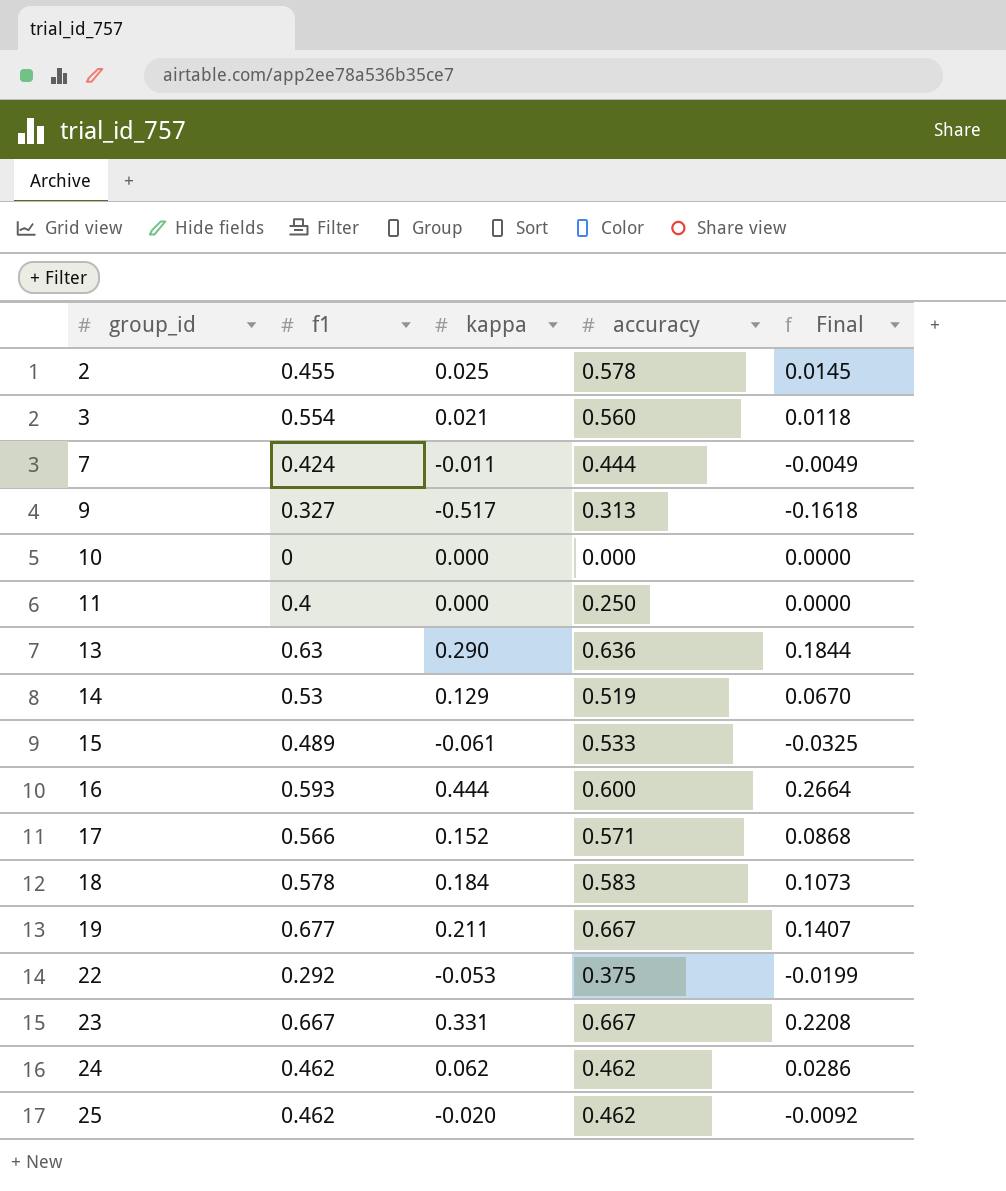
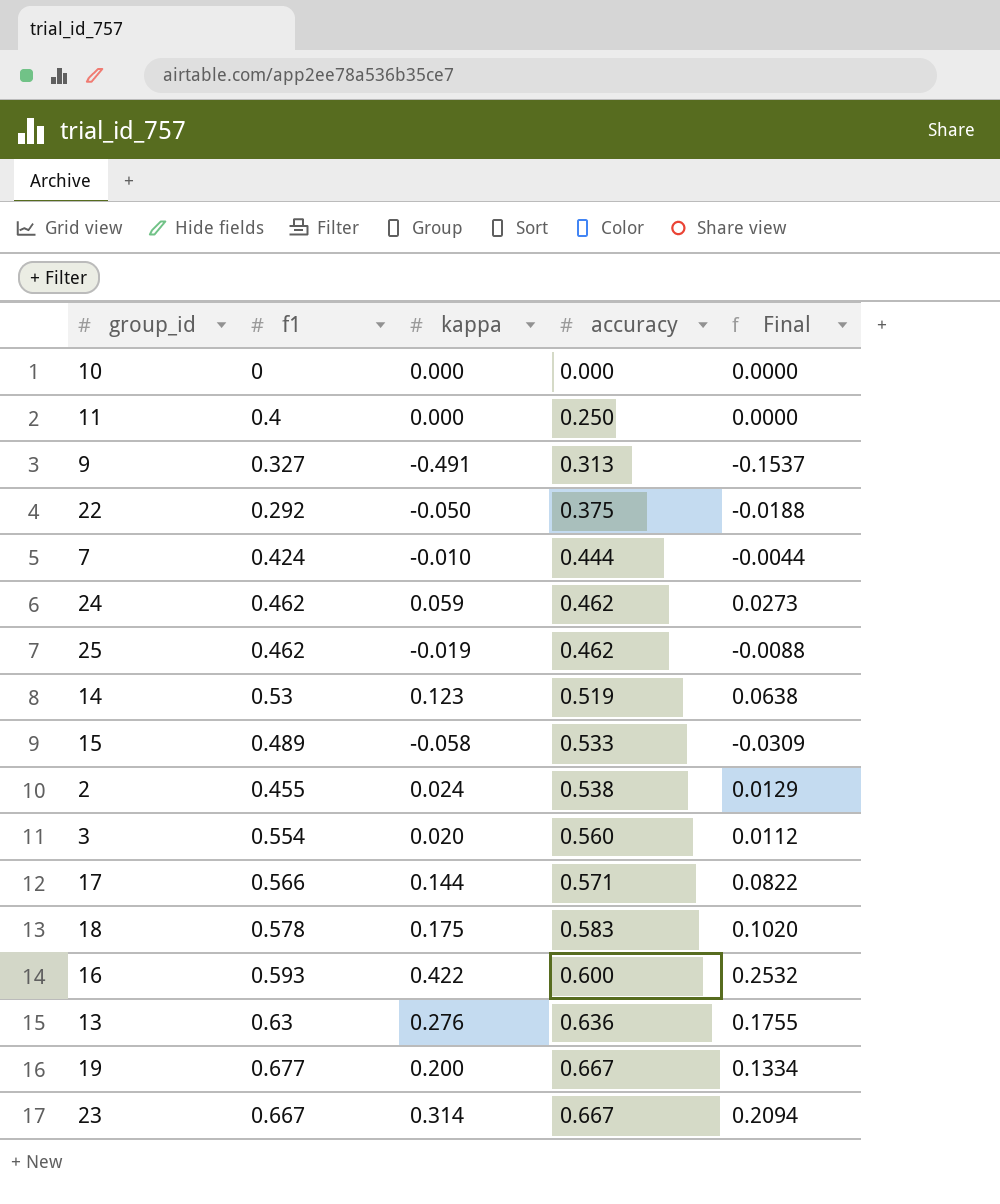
row order: group_id ascending -> accuracy ascending
9 | kappa: -0.517 -> -0.491
9 | Final: -0.1618 -> -0.1537
22 | kappa: -0.053 -> -0.050
22 | Final: -0.0199 -> -0.0188
7 | kappa: -0.011 -> -0.010
7 | Final: -0.0049 -> -0.0044
24 | kappa: 0.062 -> 0.059
24 | Final: 0.0286 -> 0.0273
25 | kappa: -0.020 -> -0.019
25 | Final: -0.0092 -> -0.0088
14 | kappa: 0.129 -> 0.123
14 | Final: 0.0670 -> 0.0638
15 | kappa: -0.061 -> -0.058
15 | Final: -0.0325 -> -0.0309
2 | kappa: 0.025 -> 0.024
2 | accuracy: 0.578 -> 0.538
2 | Final: 0.0145 -> 0.0129
3 | kappa: 0.021 -> 0.020
3 | Final: 0.0118 -> 0.0112
17 | kappa: 0.152 -> 0.144
17 | Final: 0.0868 -> 0.0822
18 | kappa: 0.184 -> 0.175
18 | Final: 0.1073 -> 0.1020
16 | kappa: 0.444 -> 0.422
16 | Final: 0.2664 -> 0.2532
13 | kappa: 0.290 -> 0.276
13 | Final: 0.1844 -> 0.1755
19 | kappa: 0.211 -> 0.200
19 | Final: 0.1407 -> 0.1334
23 | kappa: 0.331 -> 0.314
23 | Final: 0.2208 -> 0.2094

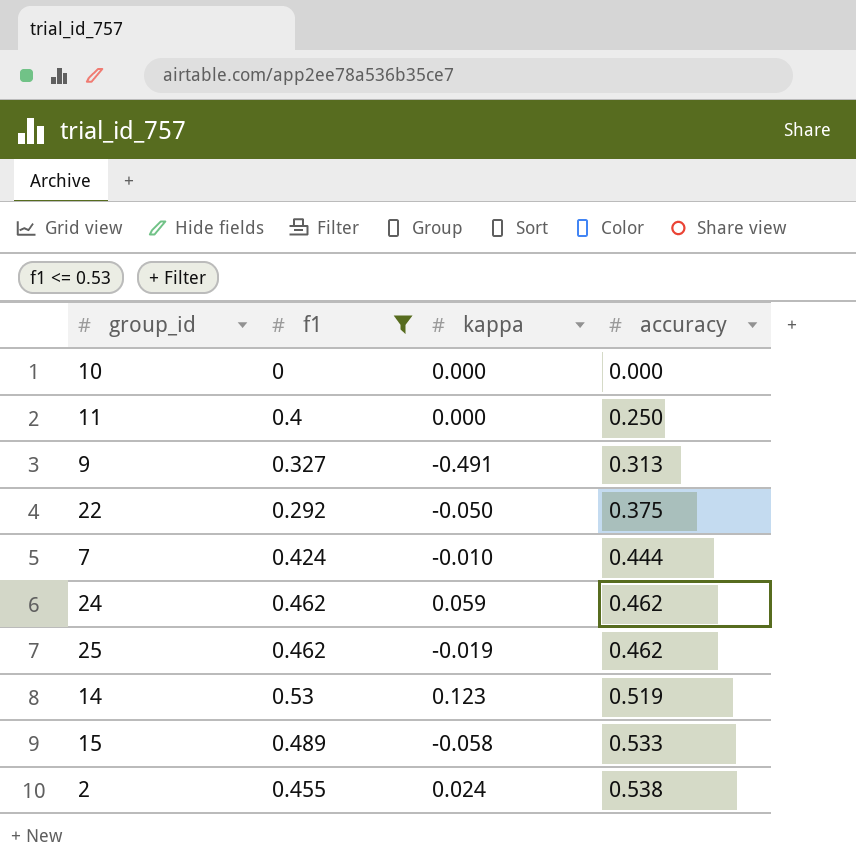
filter: none -> f1 <= 0.53
column Final | formula: [kappa] * [accuracy] -> none

